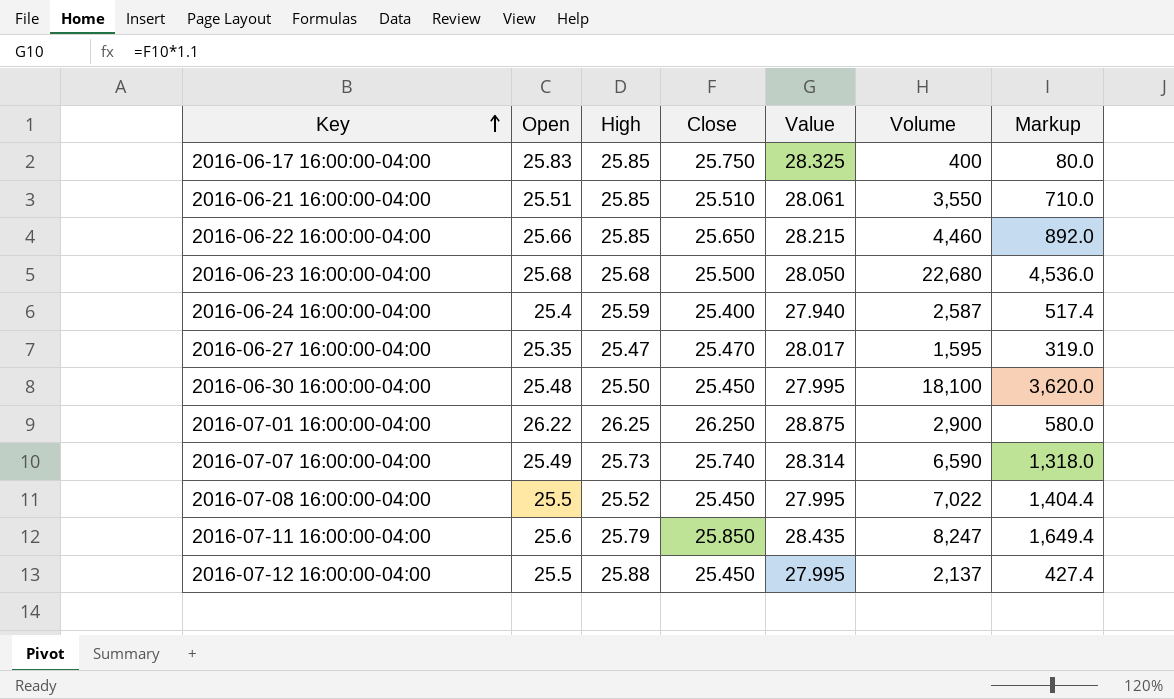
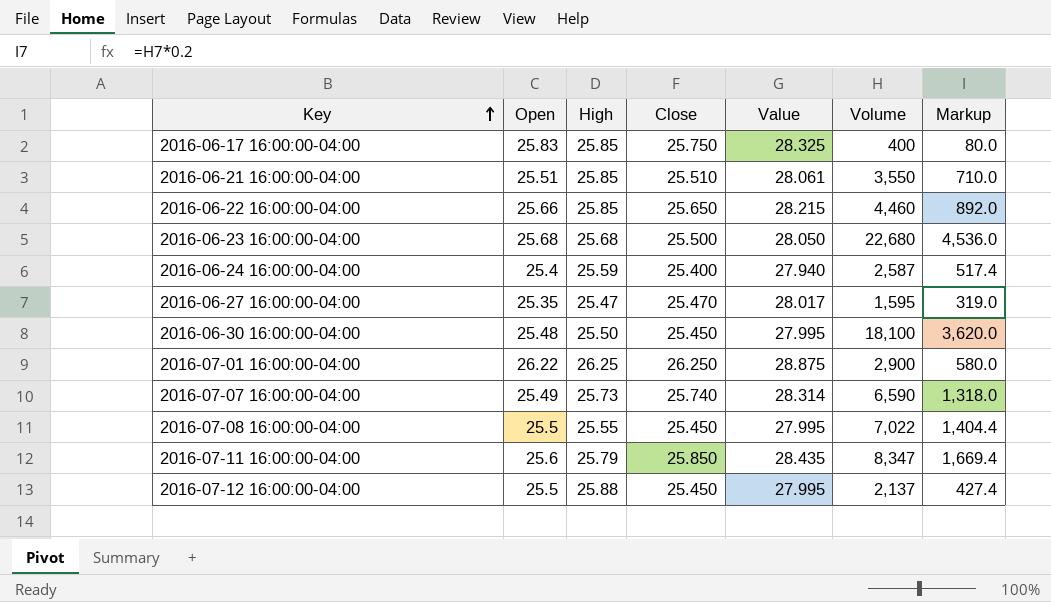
2016-07-08 16:00:00-04:00 | High: 25.52 -> 25.55
2016-07-11 16:00:00-04:00 | Volume: 8,247 -> 8,347
2016-07-11 16:00:00-04:00 | Markup: 1,649.4 -> 1,669.4

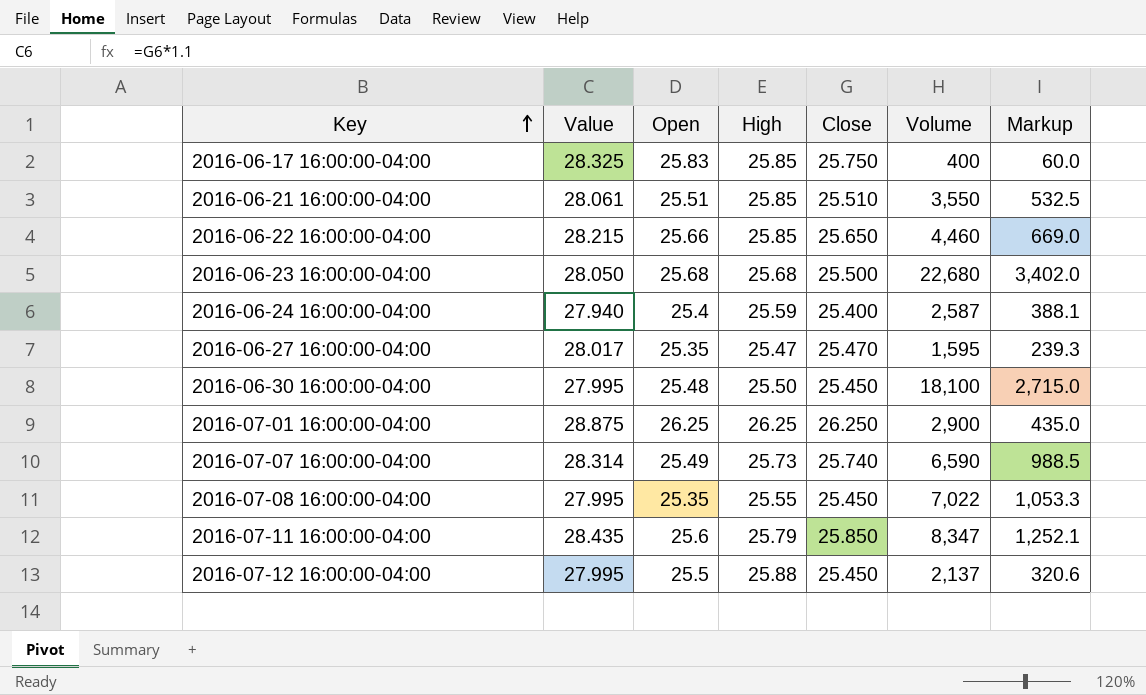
column Value | position: 5 -> 2
column Markup | formula: [Volume] * 0.2 -> [Volume] * 0.15
2016-07-01 16:00:00-04:00 | Open: 26.22 -> 26.25
2016-07-08 16:00:00-04:00 | Open: 25.5 -> 25.35

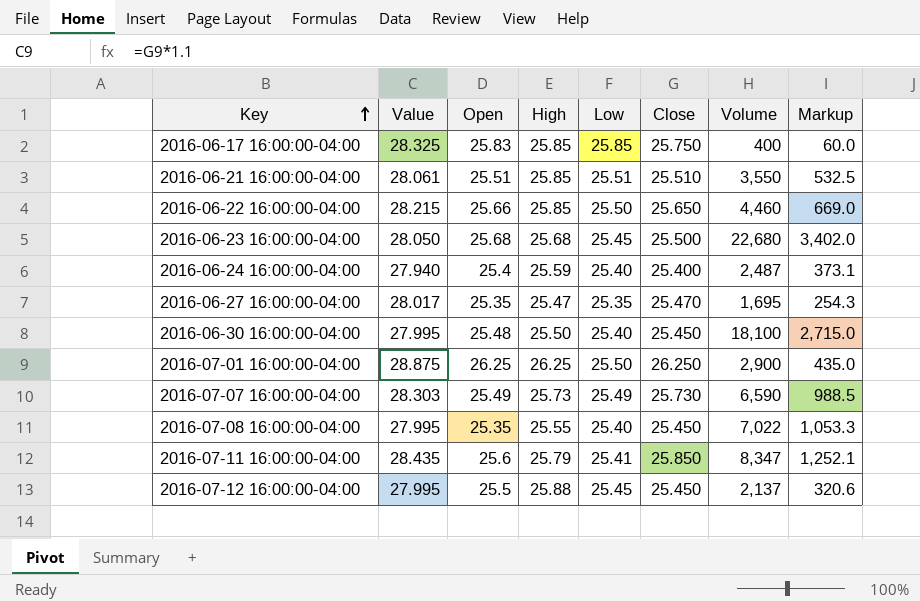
column Low | position: none -> 5
2016-06-24 16:00:00-04:00 | Volume: 2,587 -> 2,487
2016-06-24 16:00:00-04:00 | Markup: 388.1 -> 373.1
2016-06-27 16:00:00-04:00 | Volume: 1,595 -> 1,695
2016-06-27 16:00:00-04:00 | Markup: 239.3 -> 254.3
2016-07-07 16:00:00-04:00 | Value: 28.314 -> 28.303
2016-07-07 16:00:00-04:00 | Close: 25.740 -> 25.730

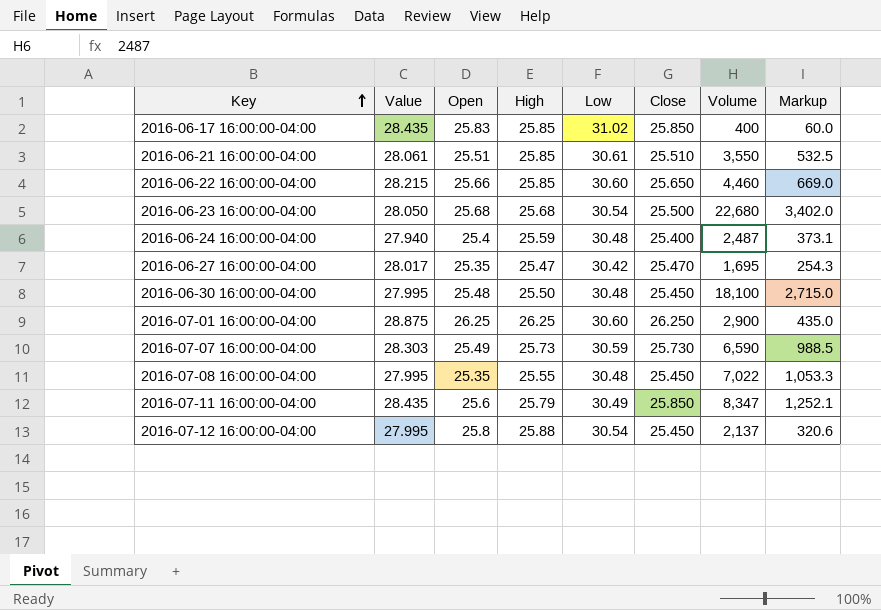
2016-06-17 16:00:00-04:00 | Value: 28.325 -> 28.435
2016-06-17 16:00:00-04:00 | Low: 25.85 -> 31.02
2016-06-17 16:00:00-04:00 | Close: 25.750 -> 25.850
2016-06-21 16:00:00-04:00 | Low: 25.51 -> 30.61
2016-06-22 16:00:00-04:00 | Low: 25.50 -> 30.60
2016-06-23 16:00:00-04:00 | Low: 25.45 -> 30.54
2016-06-24 16:00:00-04:00 | Low: 25.40 -> 30.48
2016-06-27 16:00:00-04:00 | Low: 25.35 -> 30.42
2016-06-30 16:00:00-04:00 | Low: 25.40 -> 30.48
2016-07-01 16:00:00-04:00 | Low: 25.50 -> 30.60
2016-07-07 16:00:00-04:00 | Low: 25.49 -> 30.59
2016-07-08 16:00:00-04:00 | Low: 25.40 -> 30.48
2016-07-11 16:00:00-04:00 | Low: 25.41 -> 30.49
2016-07-12 16:00:00-04:00 | Open: 25.5 -> 25.8
2016-07-12 16:00:00-04:00 | Low: 25.45 -> 30.54

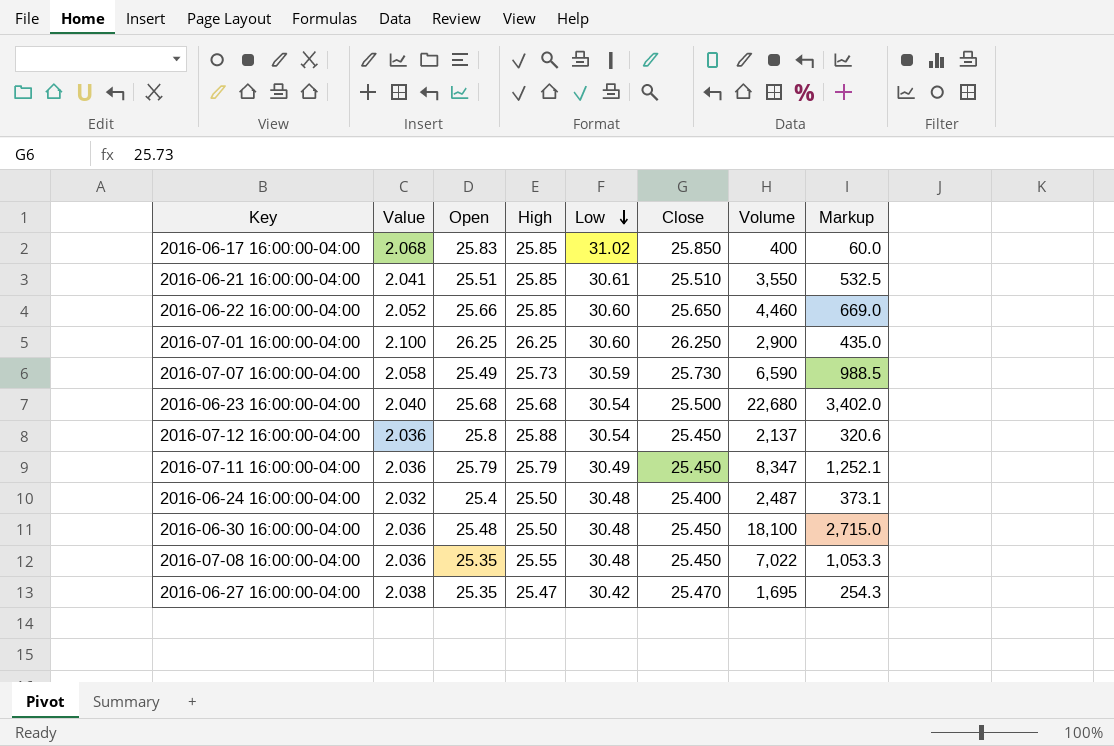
row order: Key ascending -> Low descending
column Value | formula: [Close] * 1.1 -> [Close] * 0.08
2016-07-11 16:00:00-04:00 | Open: 25.6 -> 25.79
2016-07-11 16:00:00-04:00 | Close: 25.850 -> 25.450
2016-06-24 16:00:00-04:00 | High: 25.59 -> 25.50

